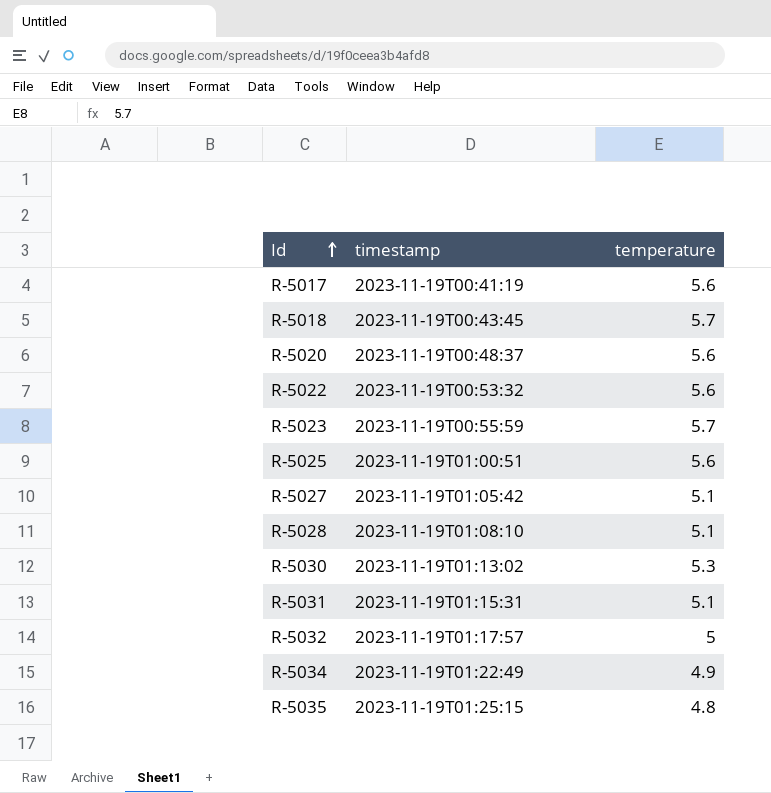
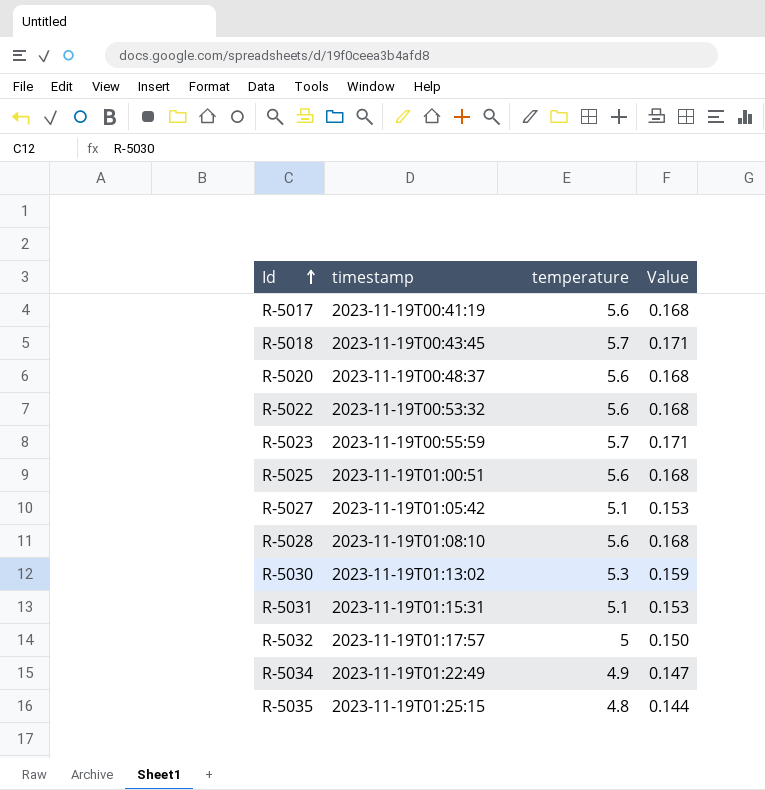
column Value | formula: none -> [temperature] * 0.03
R-5028 | temperature: 5.1 -> 5.6

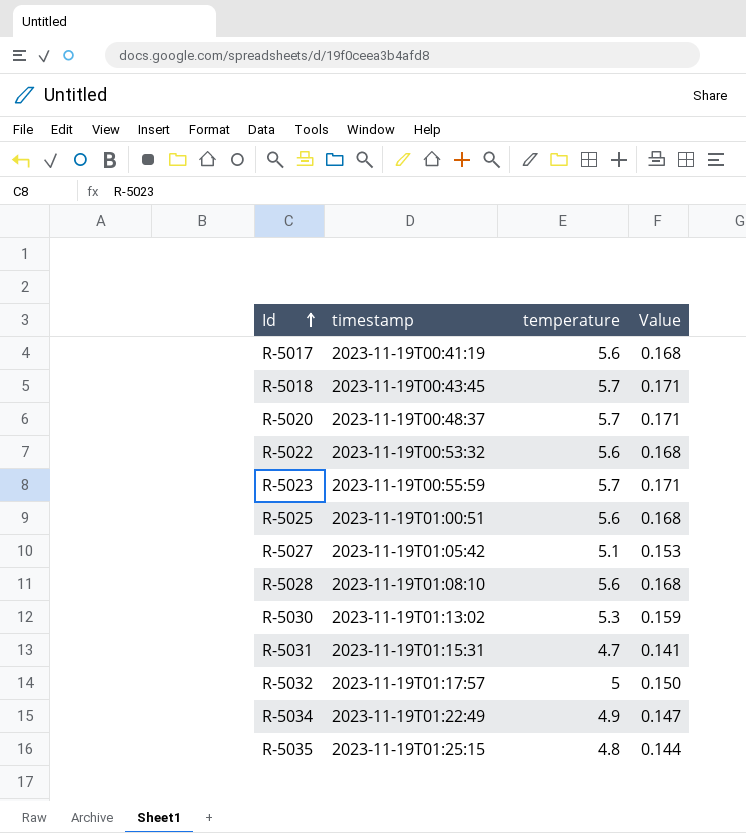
R-5020 | temperature: 5.6 -> 5.7
R-5020 | Value: 0.168 -> 0.171
R-5031 | temperature: 5.1 -> 4.7
R-5031 | Value: 0.153 -> 0.141

